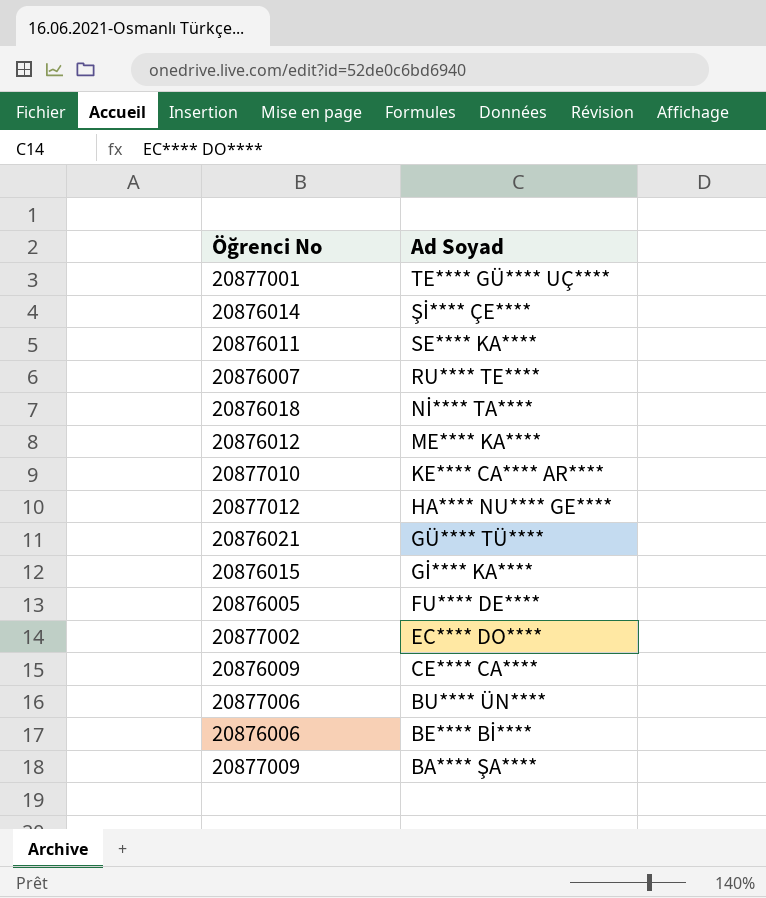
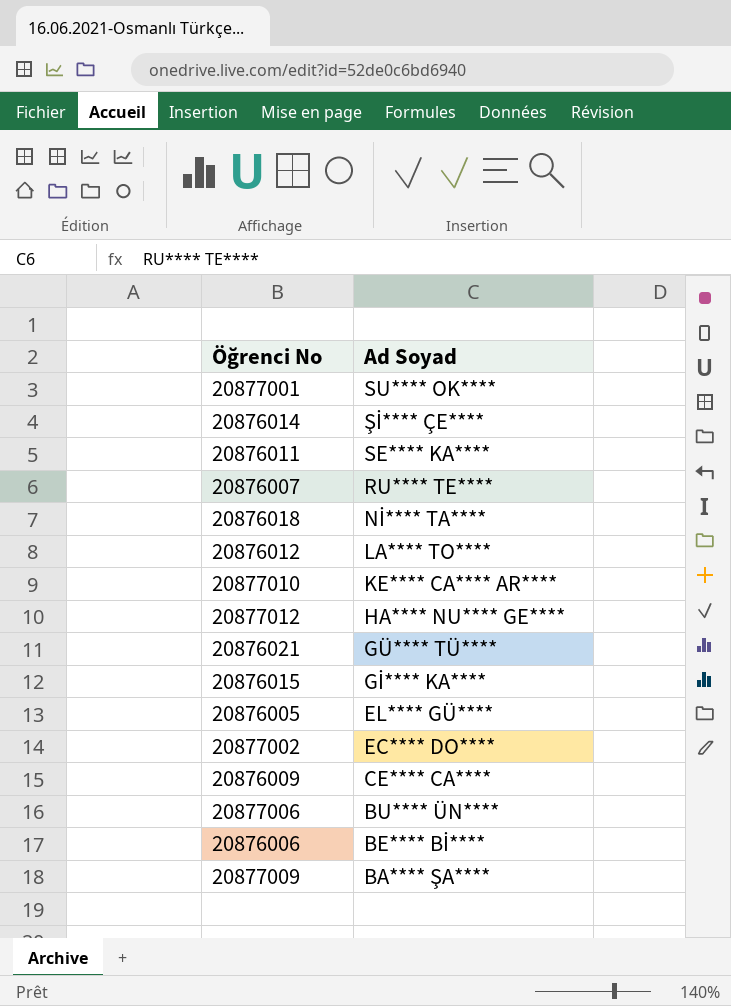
20877001 | Ad Soyad: TE**** GÜ**** UÇ**** -> SU**** OK****
20876012 | Ad Soyad: ME**** KA**** -> LA**** TO****
20876005 | Ad Soyad: FU**** DE**** -> EL**** GÜ****

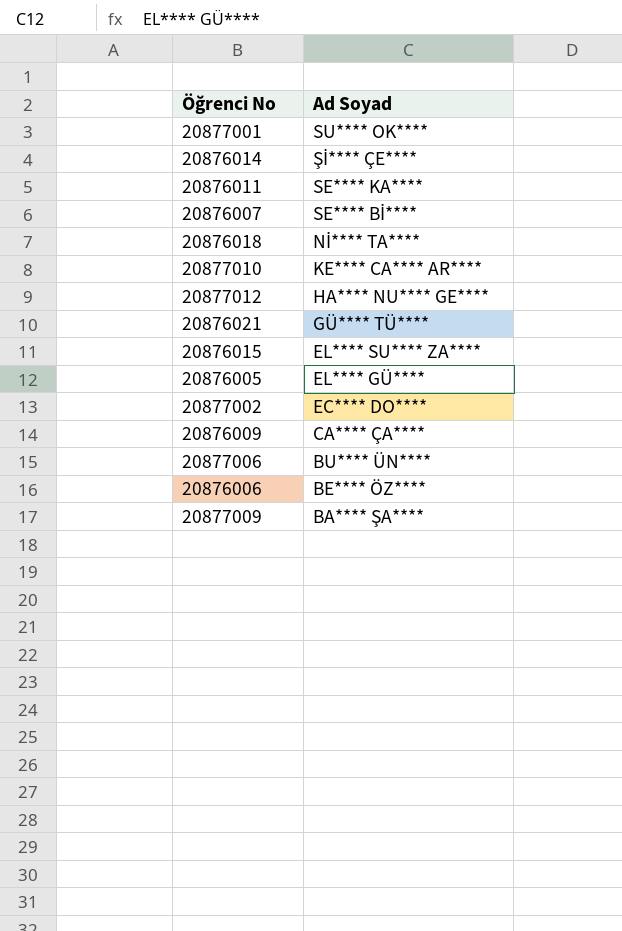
row 20876012: LA**** TO**** -> none
20876007 | Ad Soyad: RU**** TE**** -> SE**** Bİ****
20876015 | Ad Soyad: Gİ**** KA**** -> EL**** SU**** ZA****
20876009 | Ad Soyad: CE**** CA**** -> CA**** ÇA****
20876006 | Ad Soyad: BE**** Bİ**** -> BE**** ÖZ****

